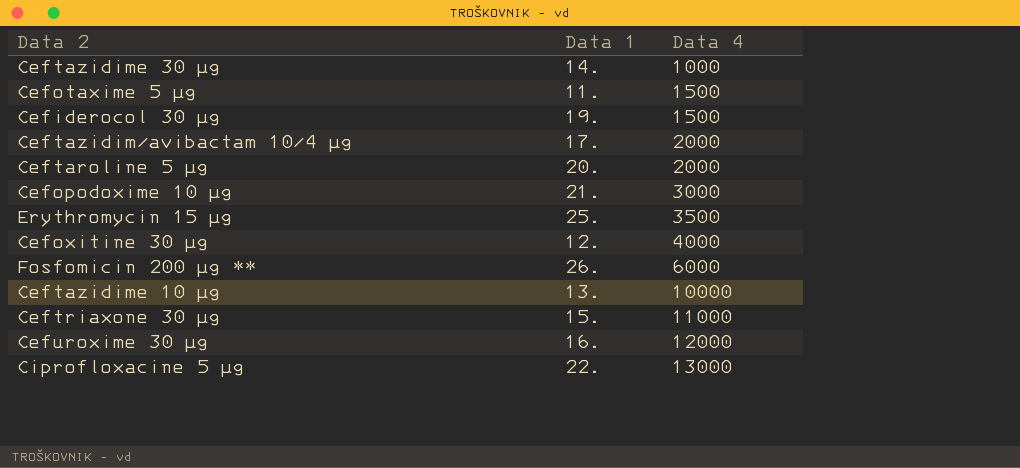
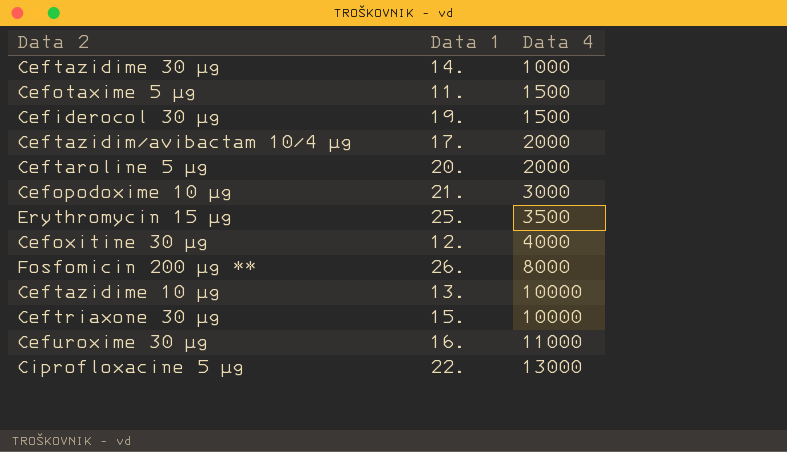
Fosfomicin 200 µg ** | Data 4: 6000 -> 8000
Ceftriaxone 30 µg | Data 4: 11000 -> 10000
Cefuroxime 30 µg | Data 4: 12000 -> 11000

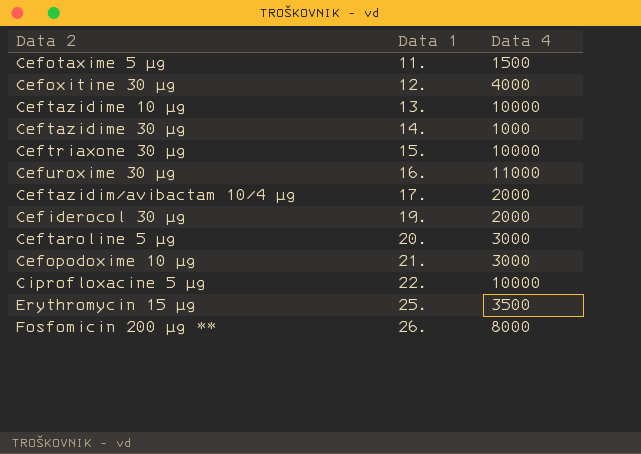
row order: Data 4 ascending -> Data 1 ascending
Cefiderocol 30 µg | Data 4: 1500 -> 2000
Ceftaroline 5 µg | Data 4: 2000 -> 3000
Ciprofloxacine 5 µg | Data 4: 13000 -> 10000

